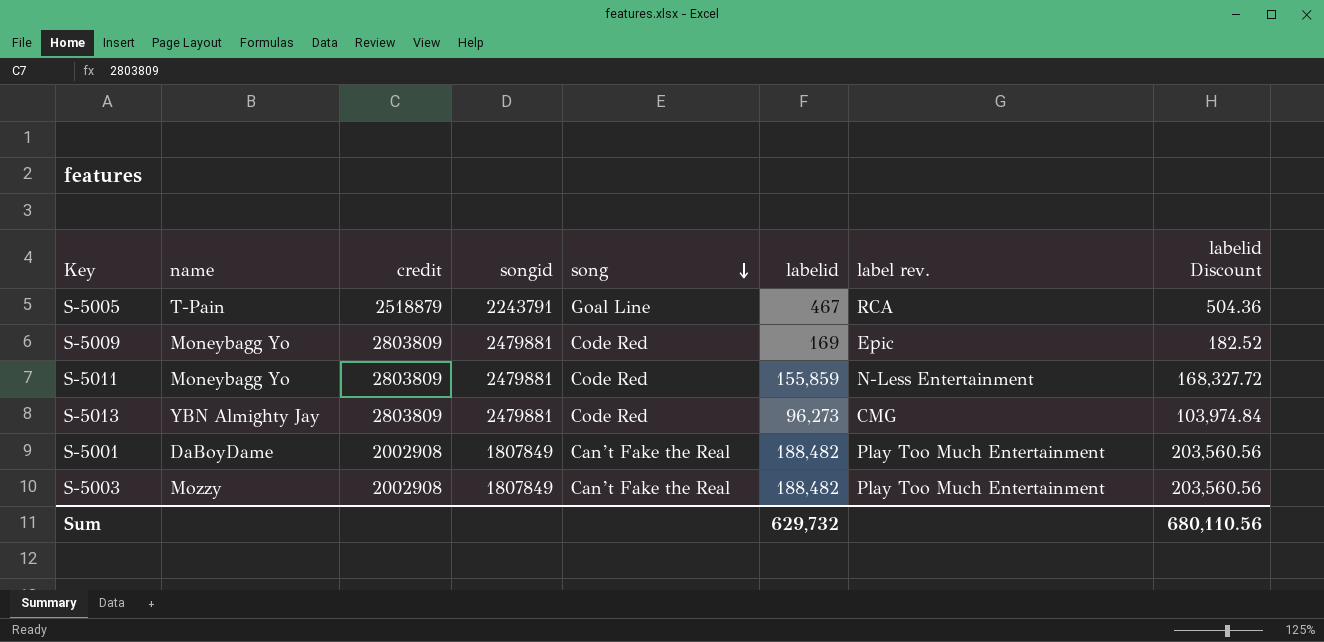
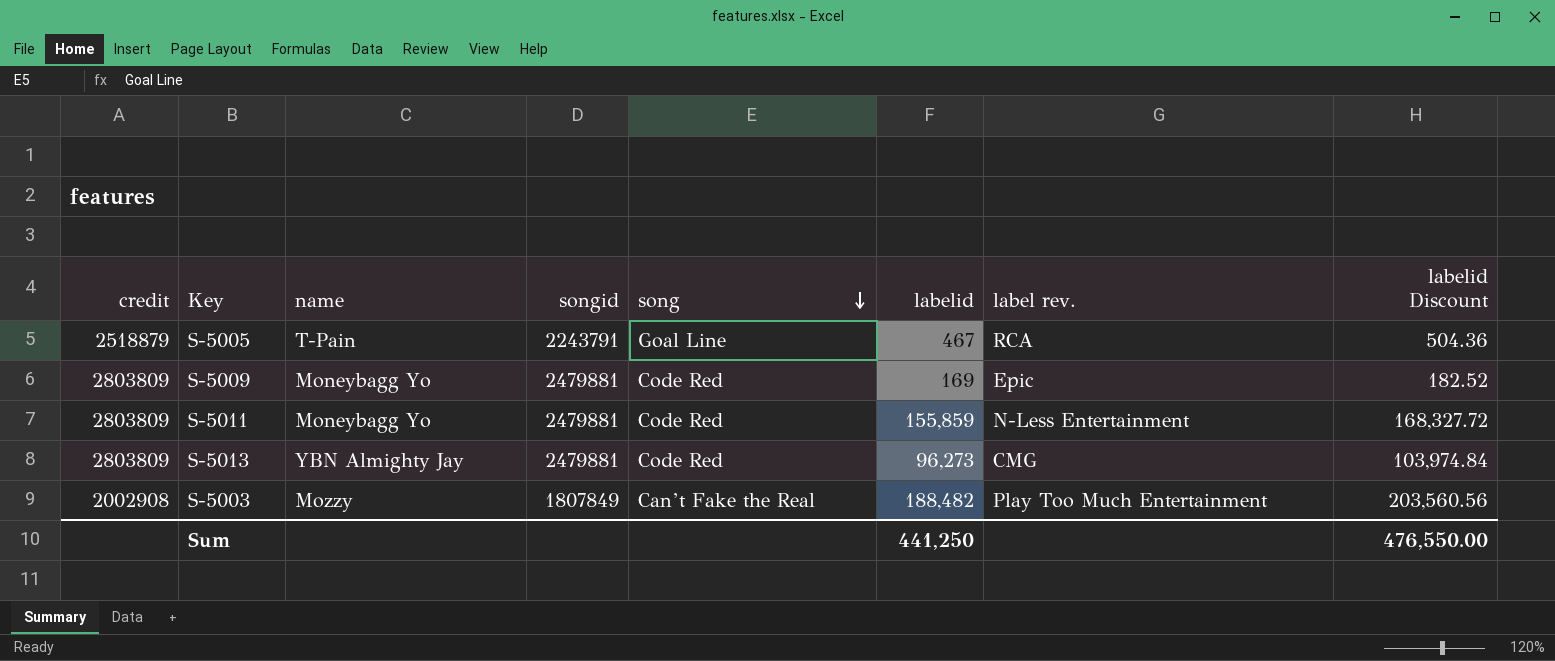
column credit | position: 3 -> 1
row S-5001: DaBoyDame | 2002908 | 1807849 | Can’t Fake the Real | 188,482 | Play Too Much Entertainment | 203,560.56 -> none
Sum | labelid: 629,732 -> 441,250
Sum | labelid Discount: 680,110.56 -> 476,550.00

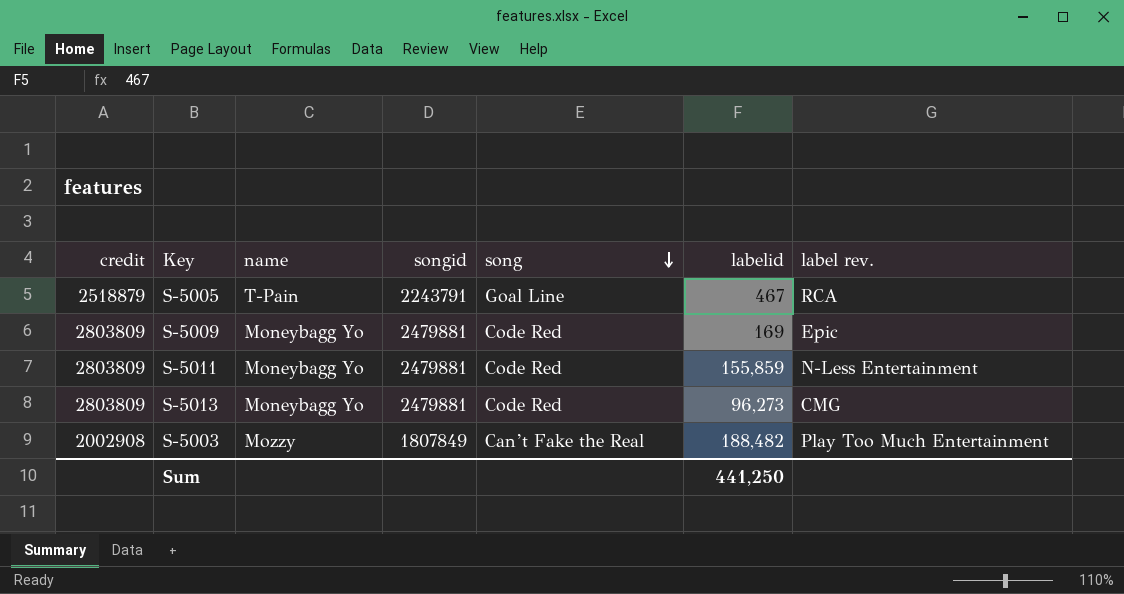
column labelid Discount | formula: [labelid] * 1.08 -> none
S-5013 | name: YBN Almighty Jay -> Moneybagg Yo

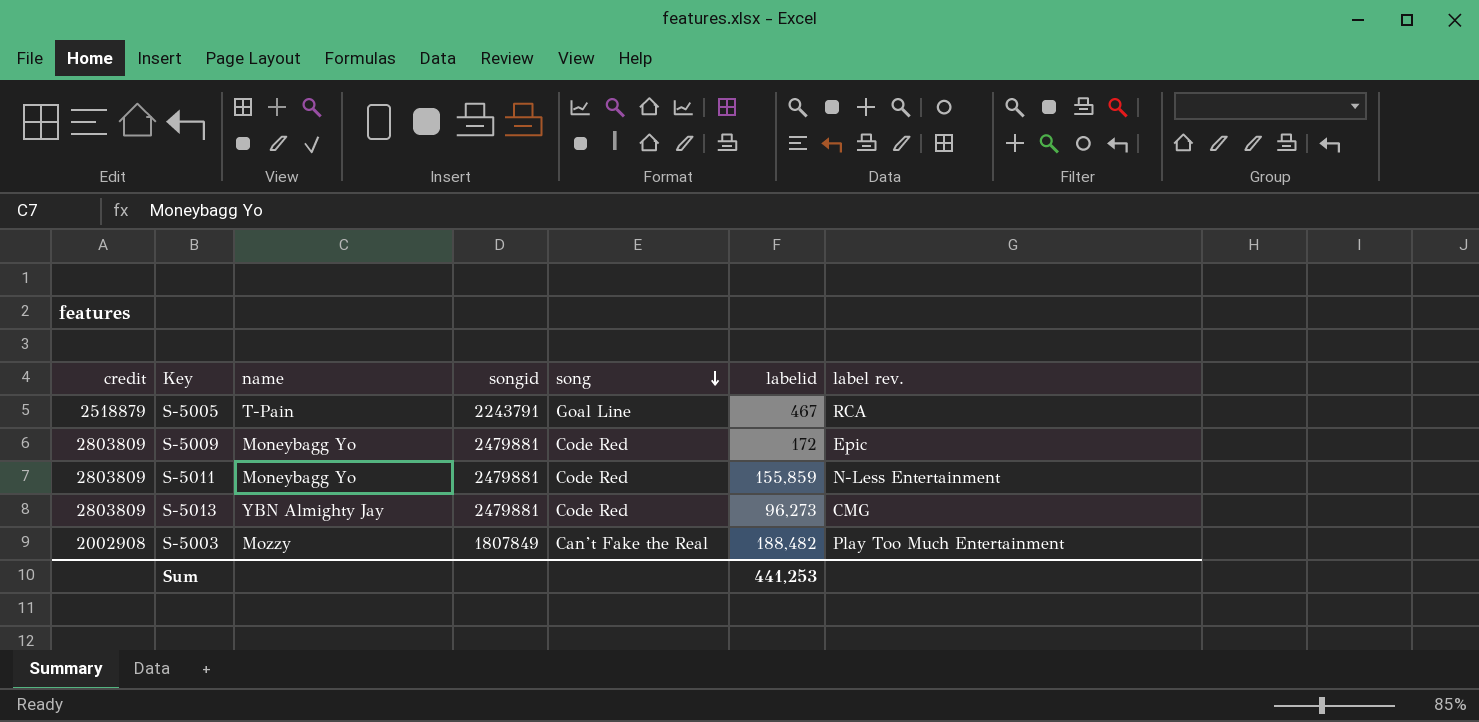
S-5009 | labelid: 169 -> 172
S-5013 | name: Moneybagg Yo -> YBN Almighty Jay
Sum | labelid: 441,250 -> 441,253

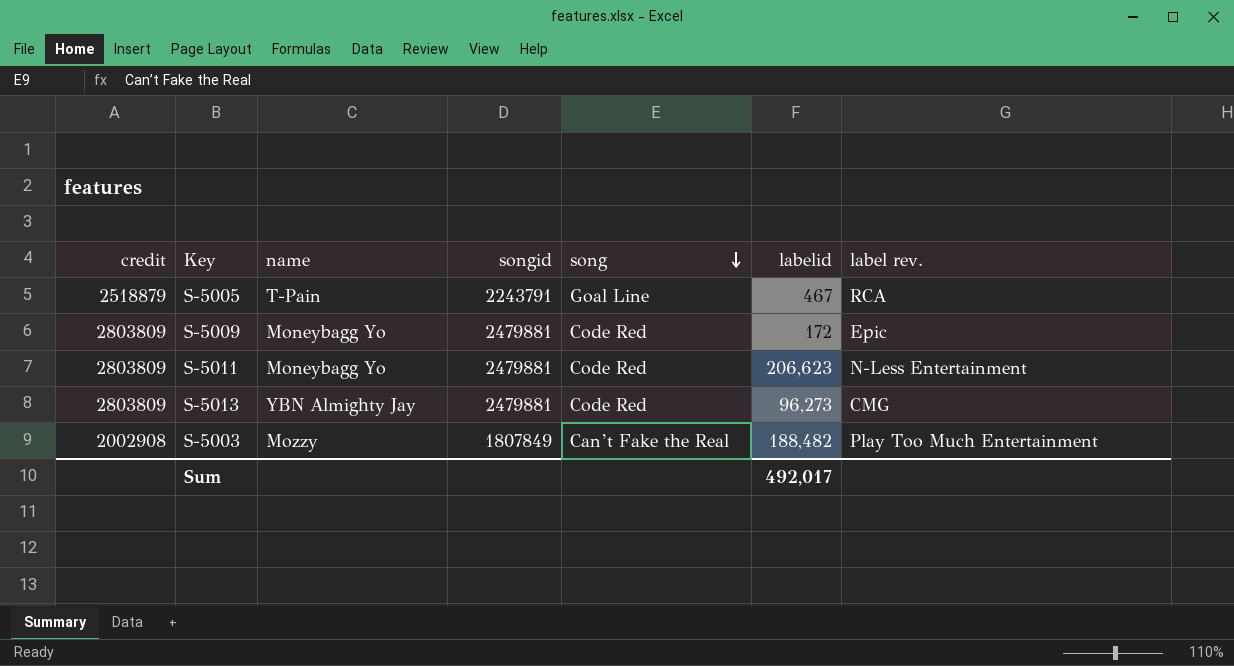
S-5011 | labelid: 155,859 -> 206,623
Sum | labelid: 441,253 -> 492,017

